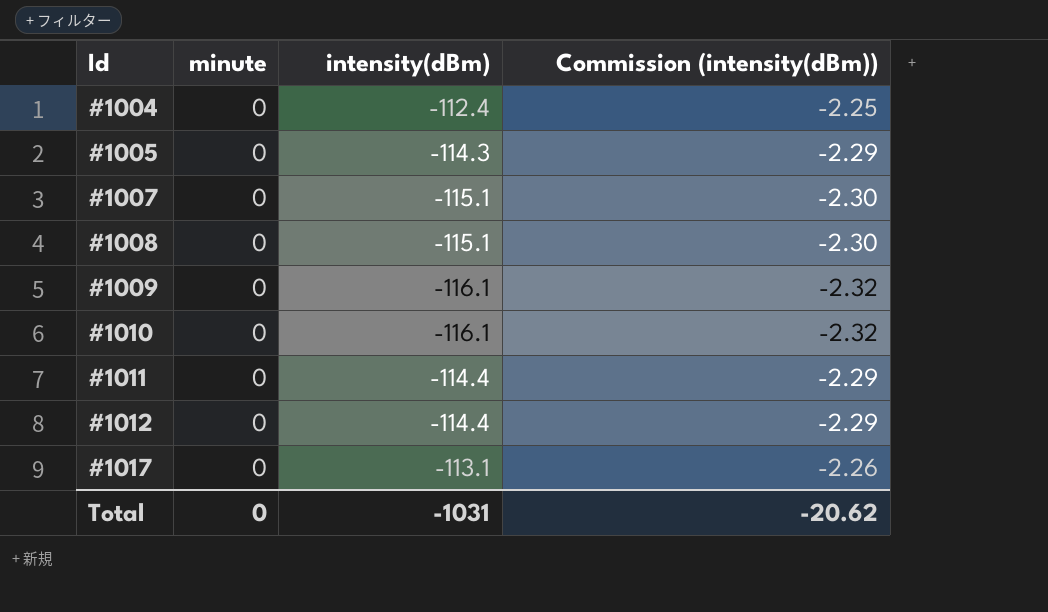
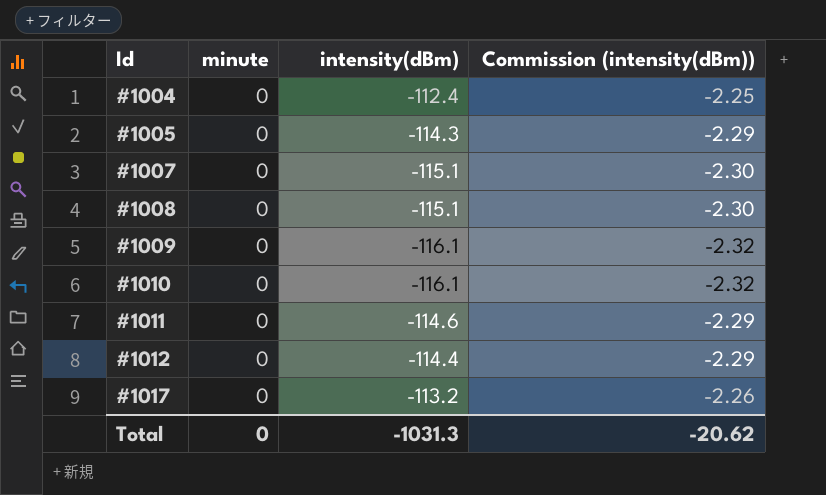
#1011 | intensity(dBm): -114.4 -> -114.6
#1017 | intensity(dBm): -113.1 -> -113.2
Total | intensity(dBm): -1031 -> -1031.3

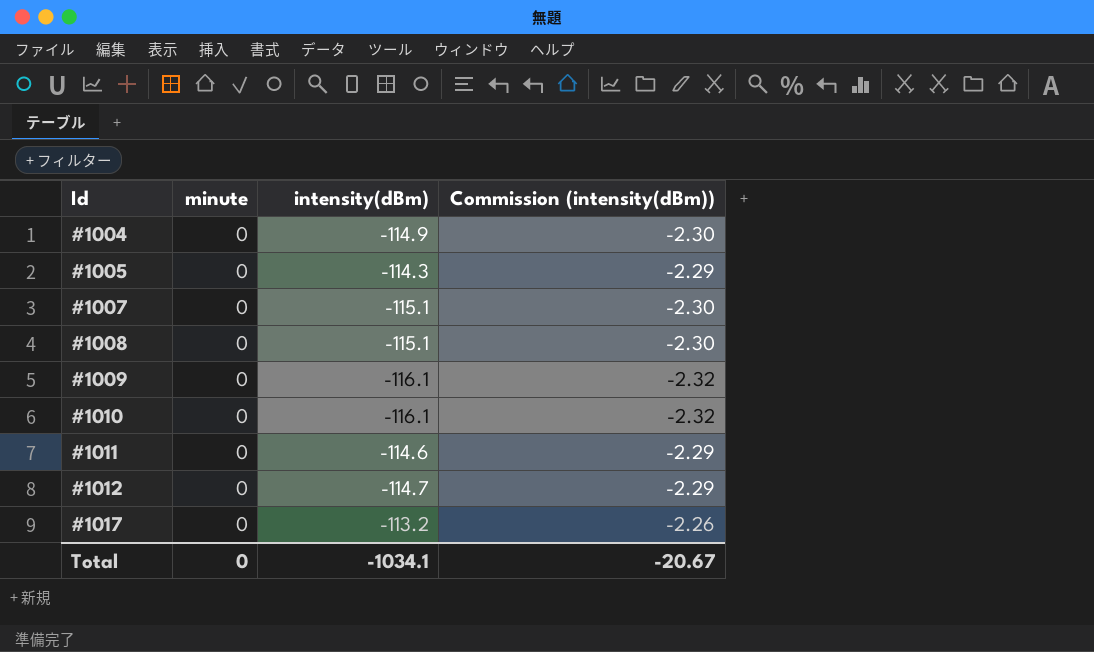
#1004 | intensity(dBm): -112.4 -> -114.9
#1004 | Commission (intensity(dBm)): -2.25 -> -2.30
#1012 | intensity(dBm): -114.4 -> -114.7
Total | intensity(dBm): -1031.3 -> -1034.1
Total | Commission (intensity(dBm)): -20.62 -> -20.67

